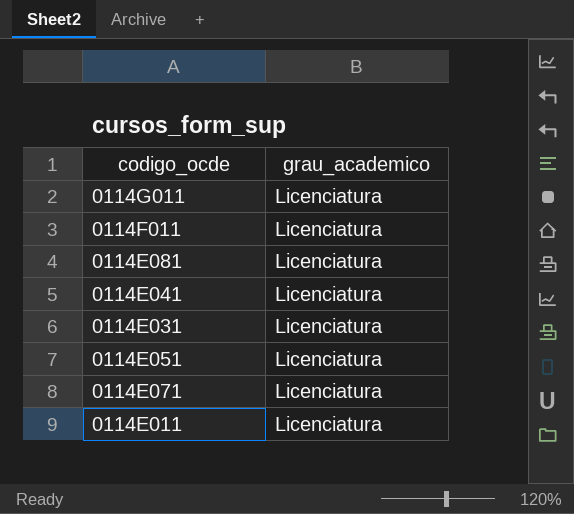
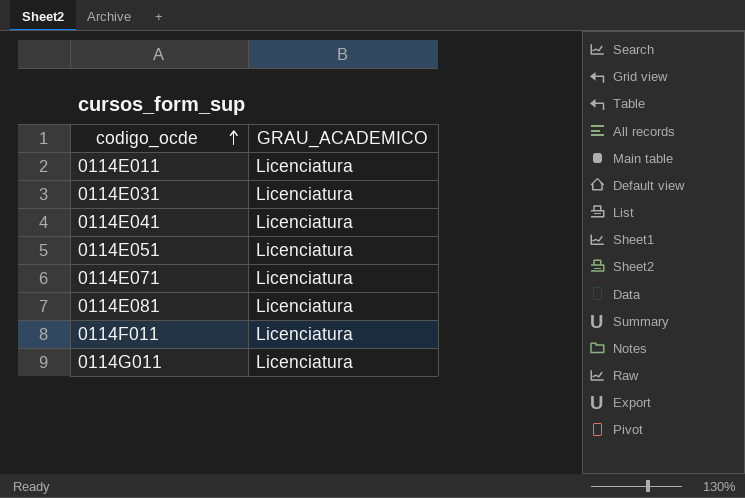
row order: none -> codigo_ocde ascending
column name: grau_academico -> GRAU_ACADEMICO

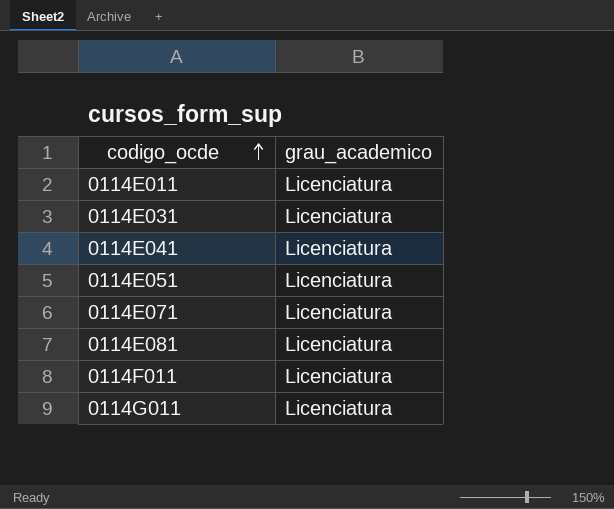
column name: GRAU_ACADEMICO -> grau_academico

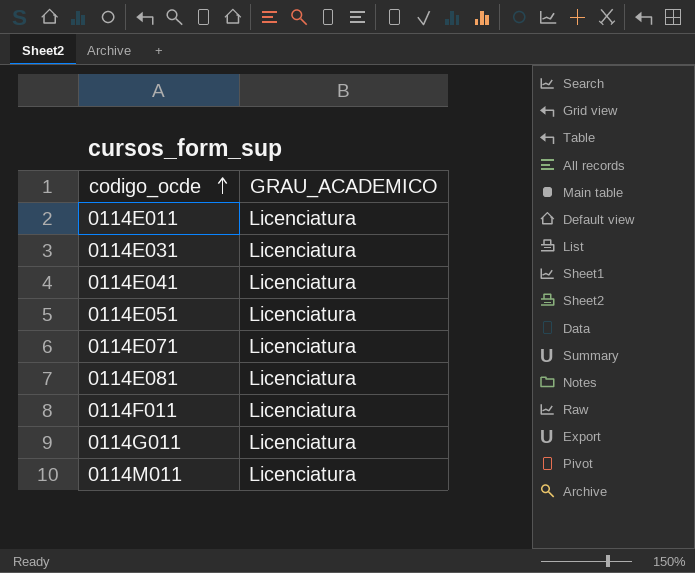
column name: grau_academico -> GRAU_ACADEMICO
row 0114M011: none -> Licenciatura

